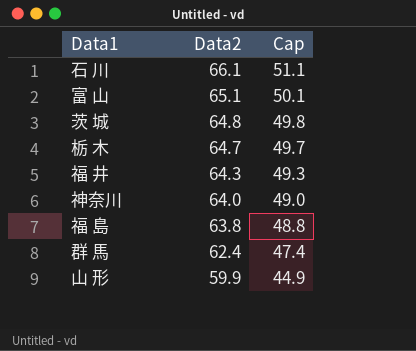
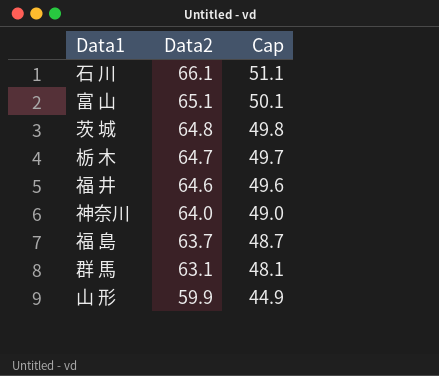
福 井 | Data2: 64.3 -> 64.6
福 井 | Cap: 49.3 -> 49.6
福 島 | Data2: 63.8 -> 63.7
福 島 | Cap: 48.8 -> 48.7
群 馬 | Data2: 62.4 -> 63.1
群 馬 | Cap: 47.4 -> 48.1

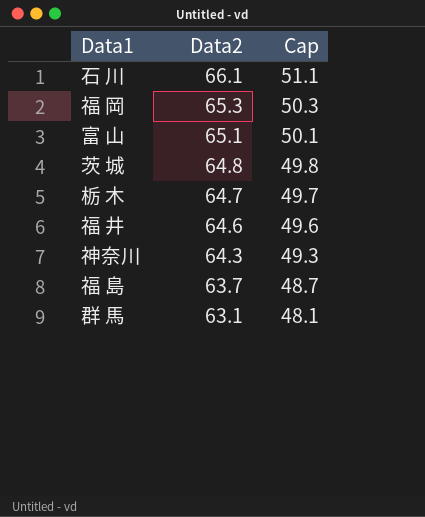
row 山 形: 59.9 | 44.9 -> none
row 福 岡: none -> 65.3 | 50.3
神奈川 | Data2: 64.0 -> 64.3
神奈川 | Cap: 49.0 -> 49.3

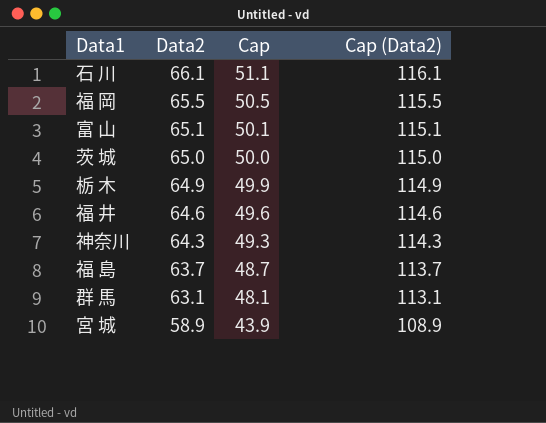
column Cap (Data2) | formula: none -> [Data2] + 50
福 岡 | Data2: 65.3 -> 65.5
福 岡 | Cap: 50.3 -> 50.5
茨 城 | Data2: 64.8 -> 65.0
茨 城 | Cap: 49.8 -> 50.0
栃 木 | Data2: 64.7 -> 64.9
栃 木 | Cap: 49.7 -> 49.9
row 宮 城: none -> 58.9 | 43.9 | 108.9

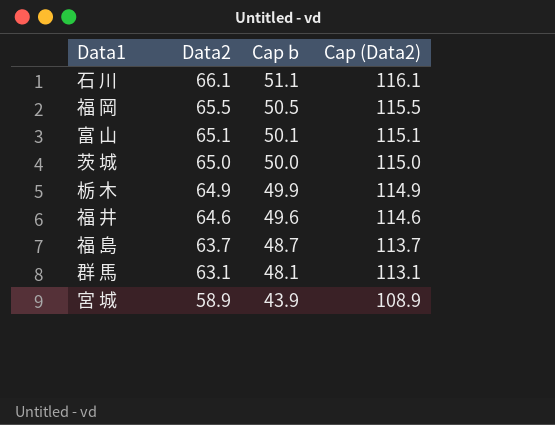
column name: Cap -> Cap b
row 神奈川: 64.3 | 49.3 | 114.3 -> none

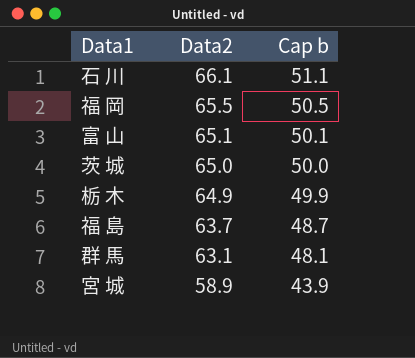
column Cap (Data2) | formula: [Data2] + 50 -> none
row 福 井: 64.6 | 49.6 | 114.6 -> none

